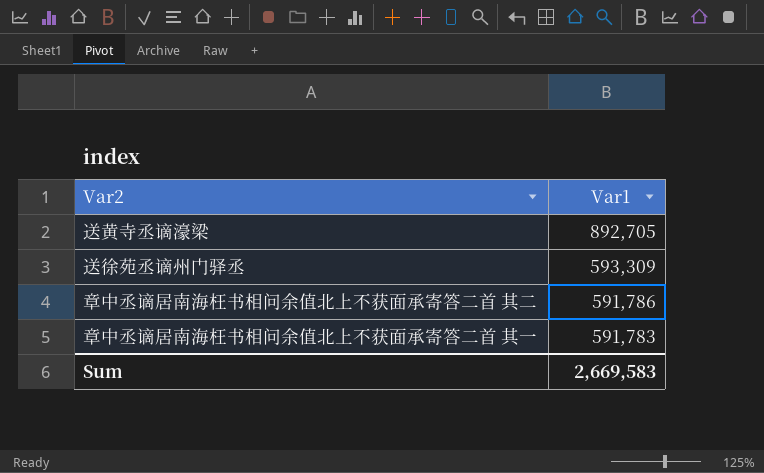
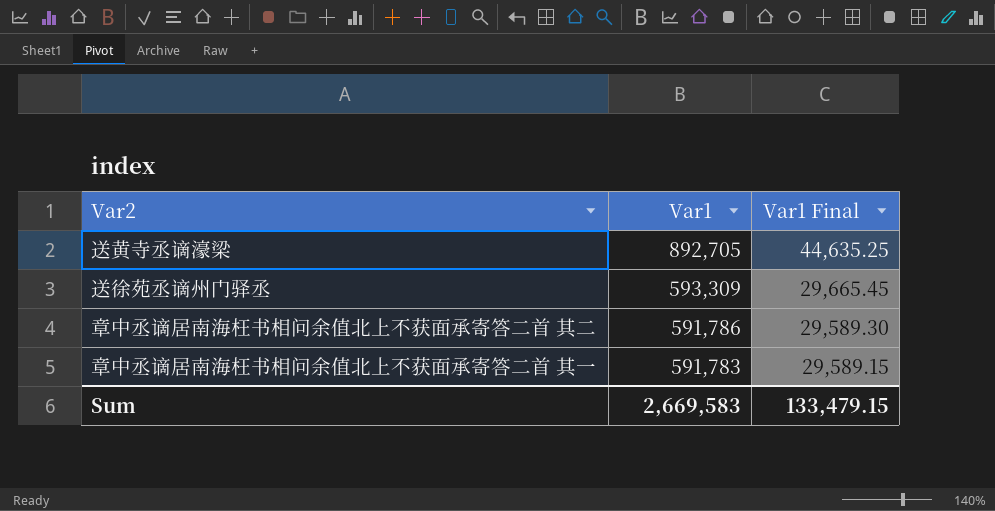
column Var1 Final | formula: none -> [Var1] * 0.05

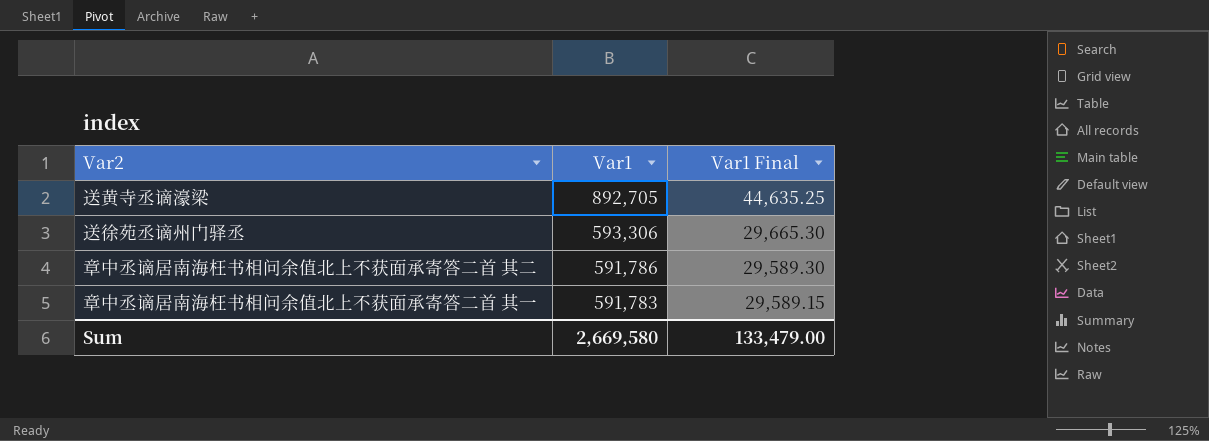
送徐苑丞谪州门驿丞 | Var1: 593,309 -> 593,306
送徐苑丞谪州门驿丞 | Var1 Final: 29,665.45 -> 29,665.30
Sum | Var1: 2,669,583 -> 2,669,580
Sum | Var1 Final: 133,479.15 -> 133,479.00

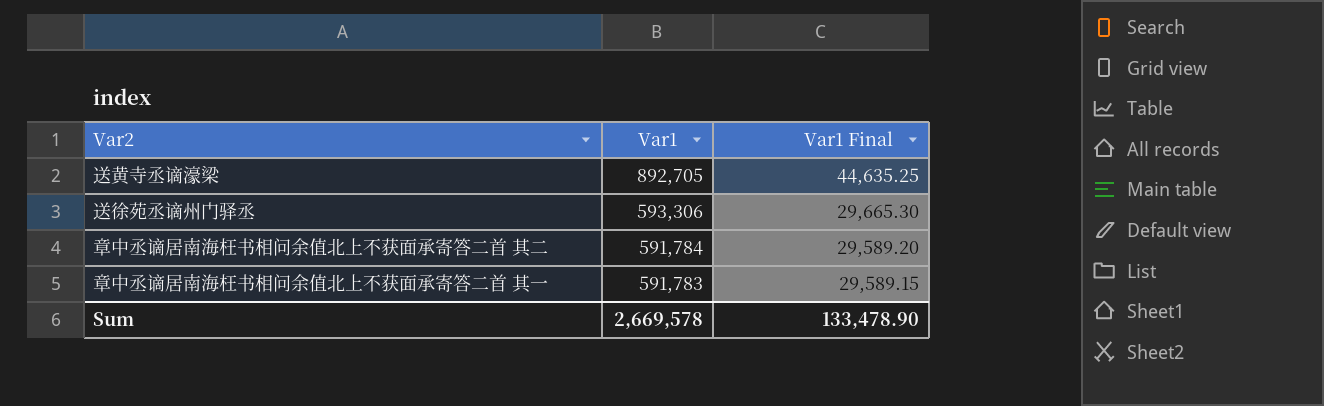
章中丞谪居南海枉书相问余值北上不获面承寄答二首 其二 | Var1: 591,786 -> 591,784
章中丞谪居南海枉书相问余值北上不获面承寄答二首 其二 | Var1 Final: 29,589.30 -> 29,589.20
Sum | Var1: 2,669,580 -> 2,669,578
Sum | Var1 Final: 133,479.00 -> 133,478.90

